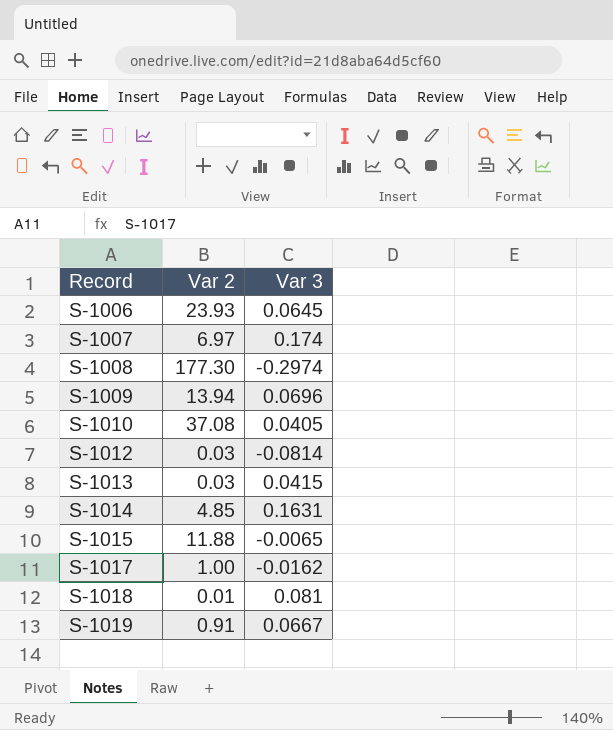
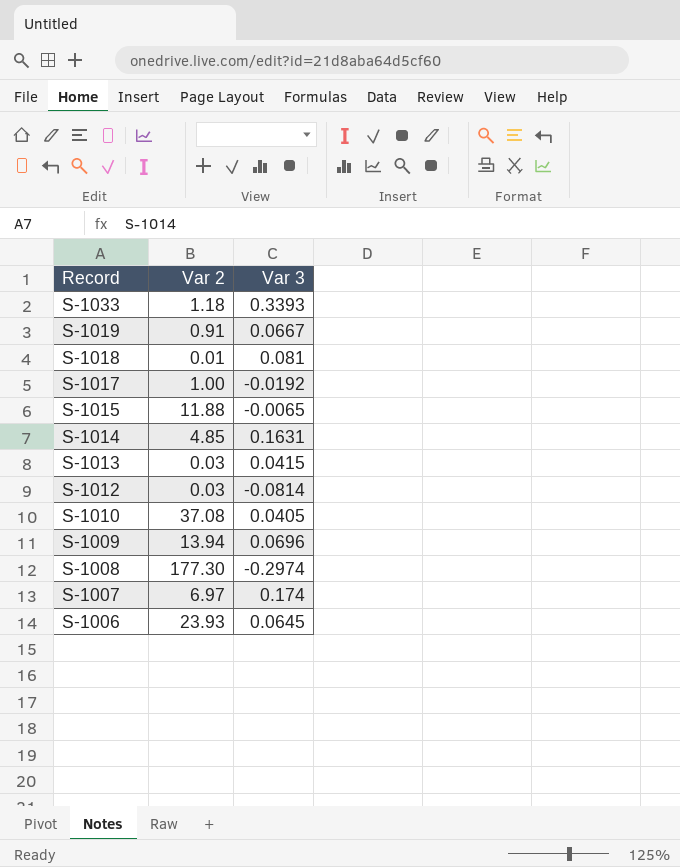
row order: Record ascending -> Record descending
row S-1033: none -> 1.18 | 0.3393
S-1017 | Var 3: -0.0162 -> -0.0192

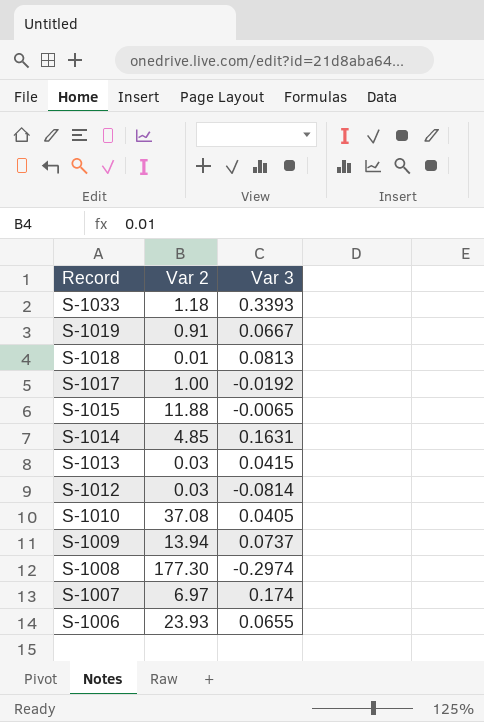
S-1018 | Var 3: 0.081 -> 0.0813
S-1009 | Var 3: 0.0696 -> 0.0737
S-1006 | Var 3: 0.0645 -> 0.0655

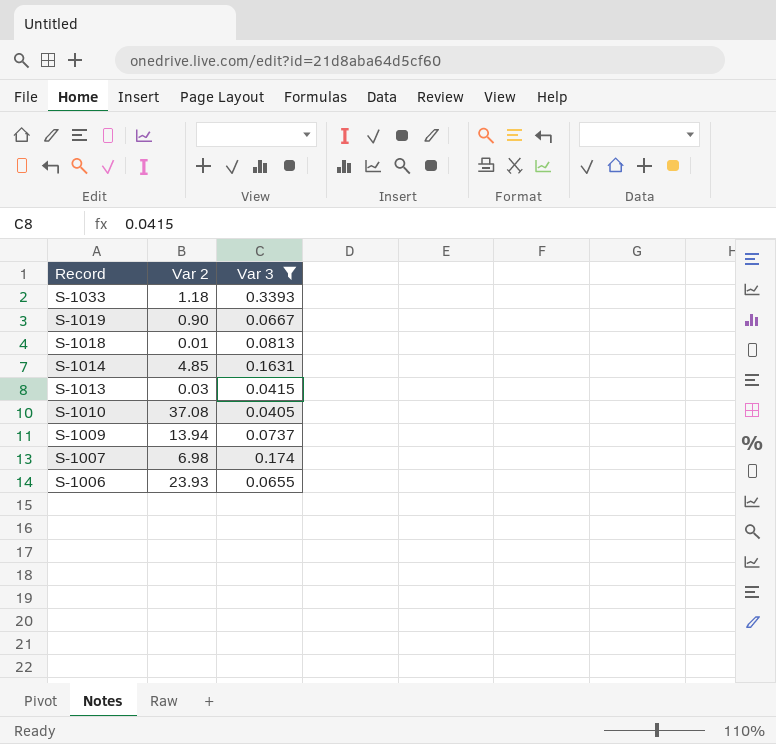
filter: none -> Var 3 >= 0.0405
S-1019 | Var 2: 0.91 -> 0.90
S-1007 | Var 2: 6.97 -> 6.98

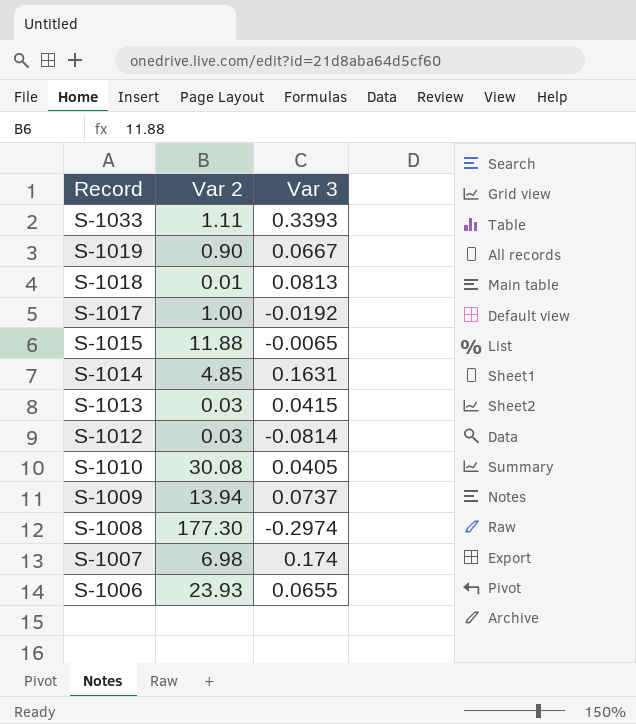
filter: Var 3 >= 0.0405 -> none
S-1033 | Var 2: 1.18 -> 1.11
S-1010 | Var 2: 37.08 -> 30.08

